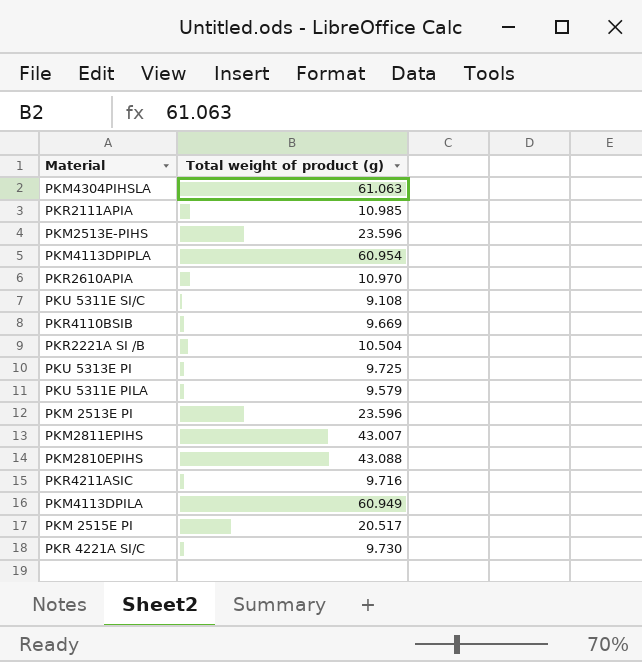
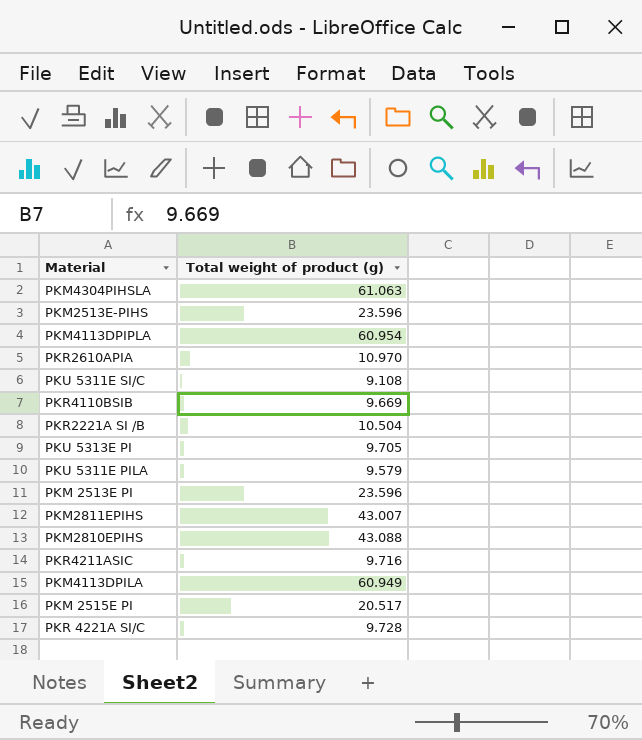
row PKR2111APIA: 10.985 -> none
PKU 5313E PI | Total weight of product (g): 9.725 -> 9.705
PKR 4221A SI/C | Total weight of product (g): 9.730 -> 9.728

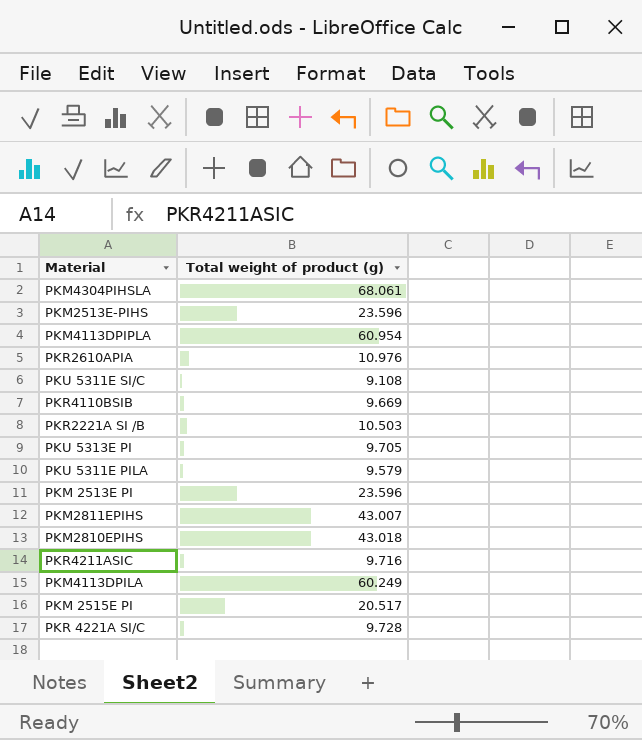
PKM4304PIHSLA | Total weight of product (g): 61.063 -> 68.061
PKR2610APIA | Total weight of product (g): 10.970 -> 10.976
PKR2221A SI /B | Total weight of product (g): 10.504 -> 10.503
PKM2810EPIHS | Total weight of product (g): 43.088 -> 43.018
PKM4113DPILA | Total weight of product (g): 60.949 -> 60.249

